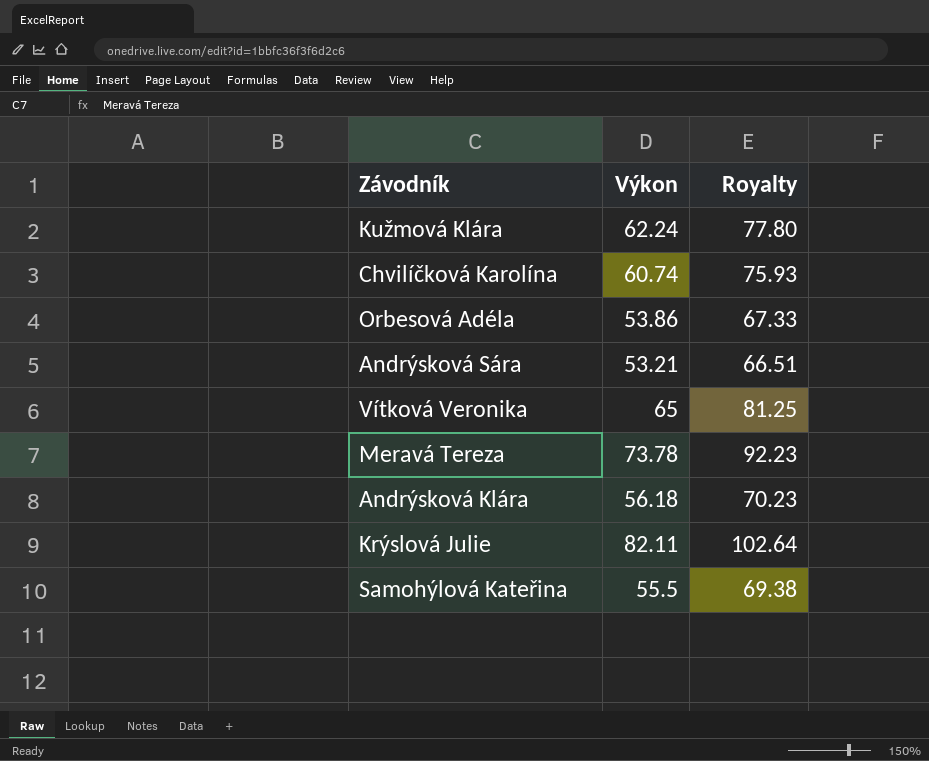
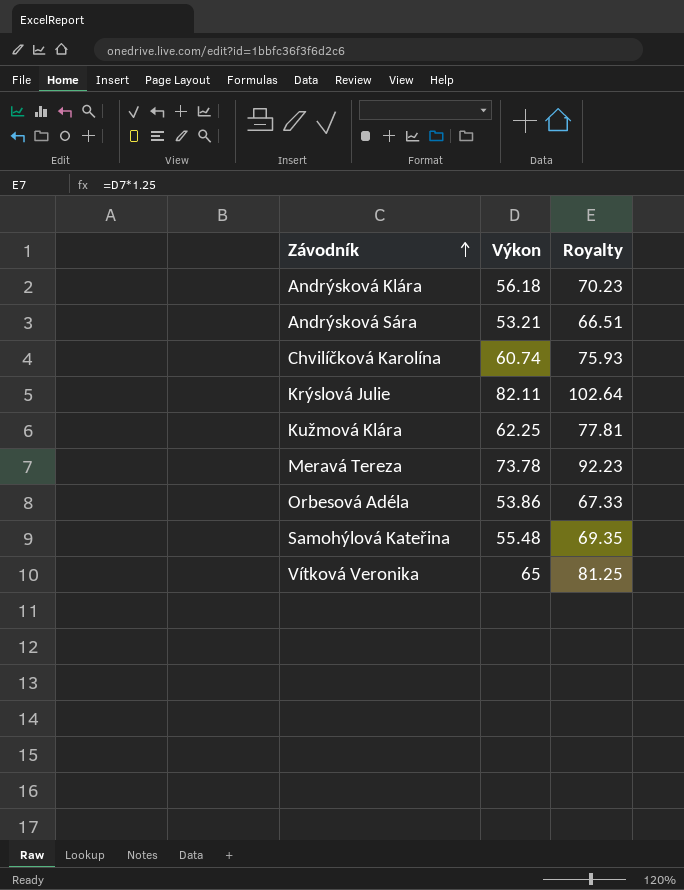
row order: none -> Závodník ascending
Kužmová Klára | Výkon: 62.24 -> 62.25
Kužmová Klára | Royalty: 77.80 -> 77.81
Samohýlová Kateřina | Výkon: 55.5 -> 55.48
Samohýlová Kateřina | Royalty: 69.38 -> 69.35

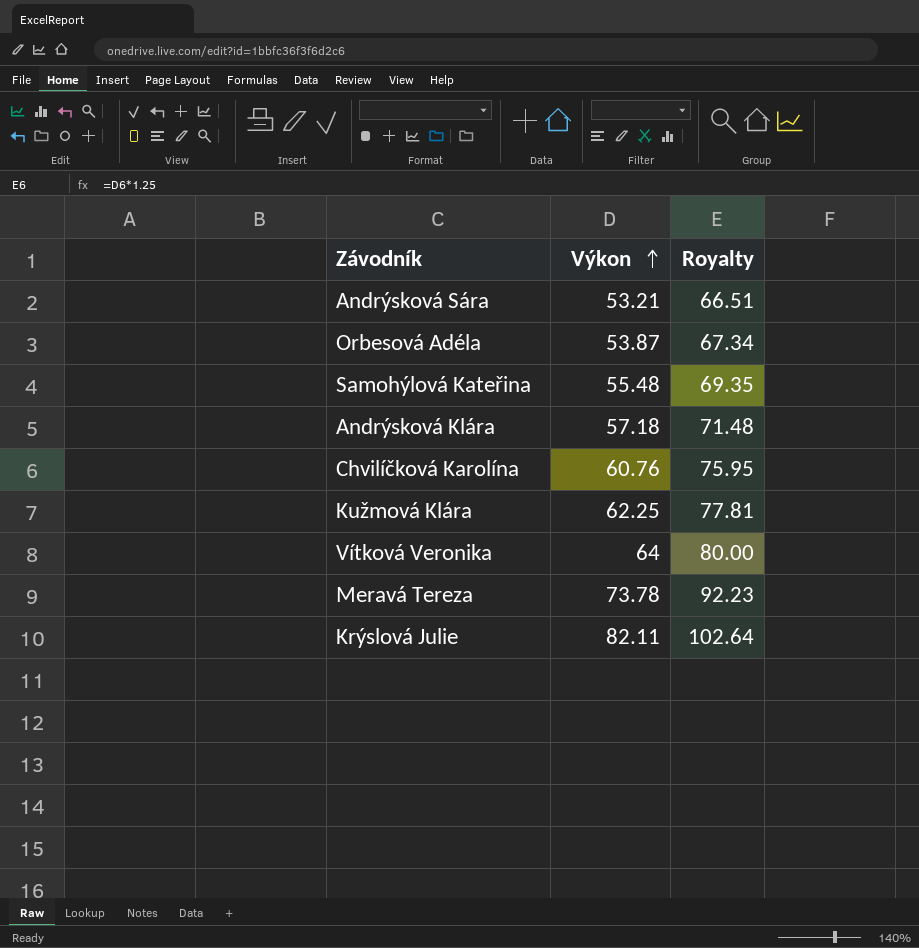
row order: Závodník ascending -> Výkon ascending
Orbesová Adéla | Výkon: 53.86 -> 53.87
Orbesová Adéla | Royalty: 67.33 -> 67.34
Andrýsková Klára | Výkon: 56.18 -> 57.18
Andrýsková Klára | Royalty: 70.23 -> 71.48
Chvilíčková Karolína | Výkon: 60.74 -> 60.76
Chvilíčková Karolína | Royalty: 75.93 -> 75.95
Vítková Veronika | Výkon: 65 -> 64
Vítková Veronika | Royalty: 81.25 -> 80.00

